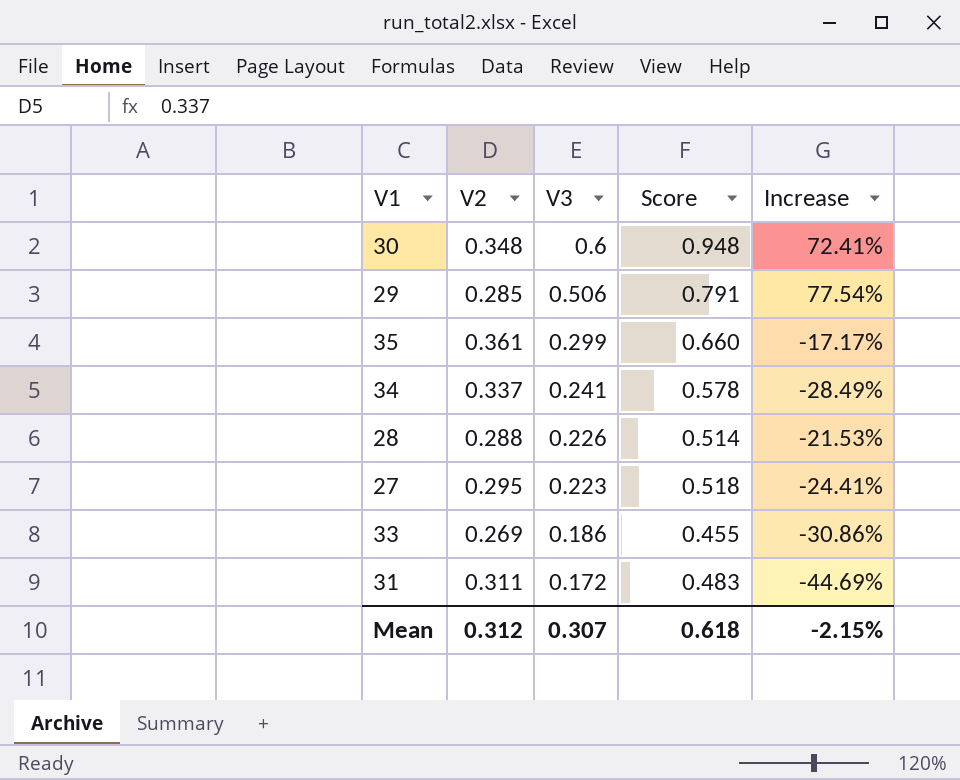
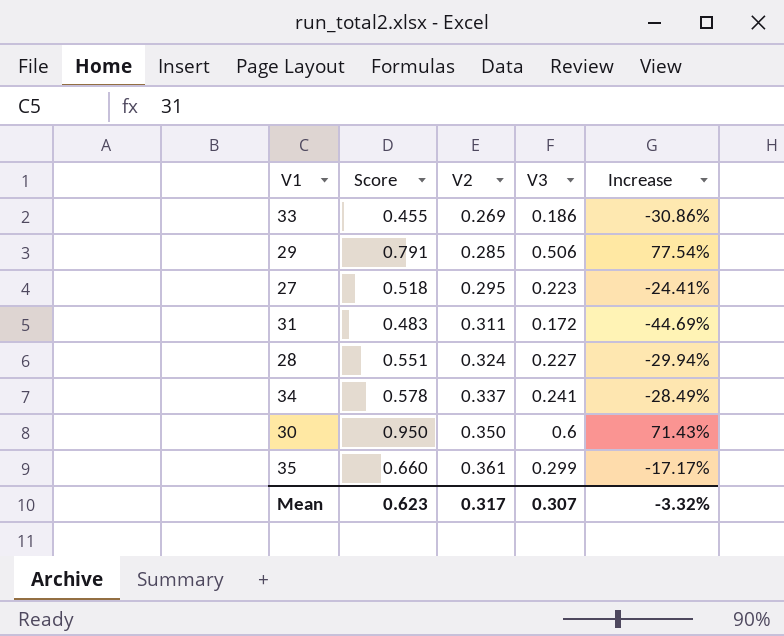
row order: V3 descending -> V2 ascending
column Score | position: 4 -> 2
28 | Score: 0.514 -> 0.551
28 | V2: 0.288 -> 0.324
28 | V3: 0.226 -> 0.227
28 | Increase: -21.53% -> -29.94%
30 | Score: 0.948 -> 0.950
30 | V2: 0.348 -> 0.350
30 | Increase: 72.41% -> 71.43%
Mean | Score: 0.618 -> 0.623
Mean | V2: 0.312 -> 0.317
Mean | Increase: -2.15% -> -3.32%

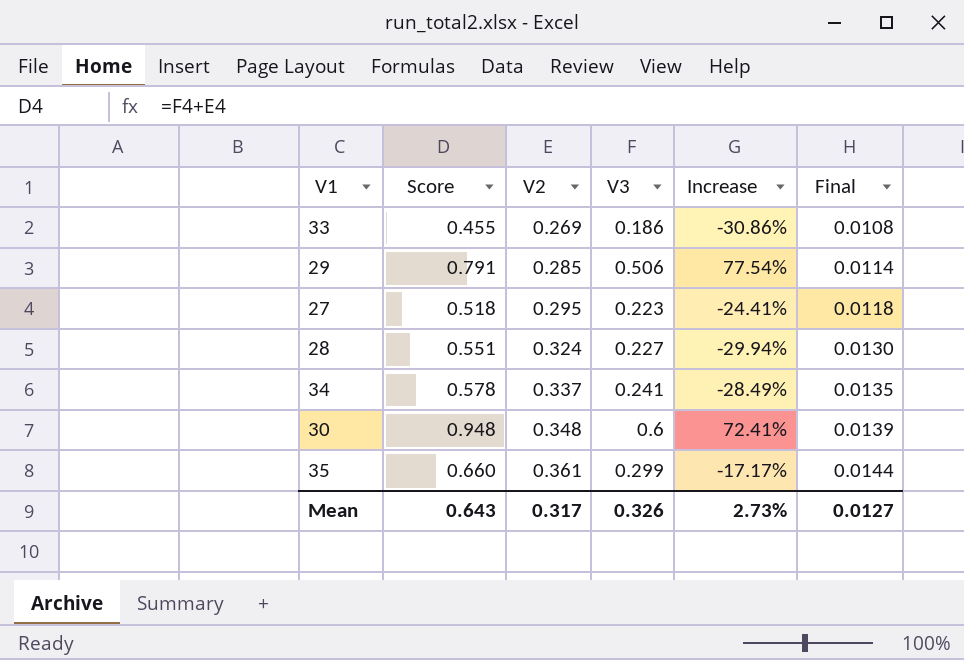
column Final | formula: none -> [V2] * 0.04
row 31: 0.483 | 0.311 | 0.172 | -44.69% -> none
30 | Score: 0.950 -> 0.948
30 | V2: 0.350 -> 0.348
30 | Increase: 71.43% -> 72.41%
Mean | Score: 0.623 -> 0.643
Mean | V3: 0.307 -> 0.326
Mean | Increase: -3.32% -> 2.73%

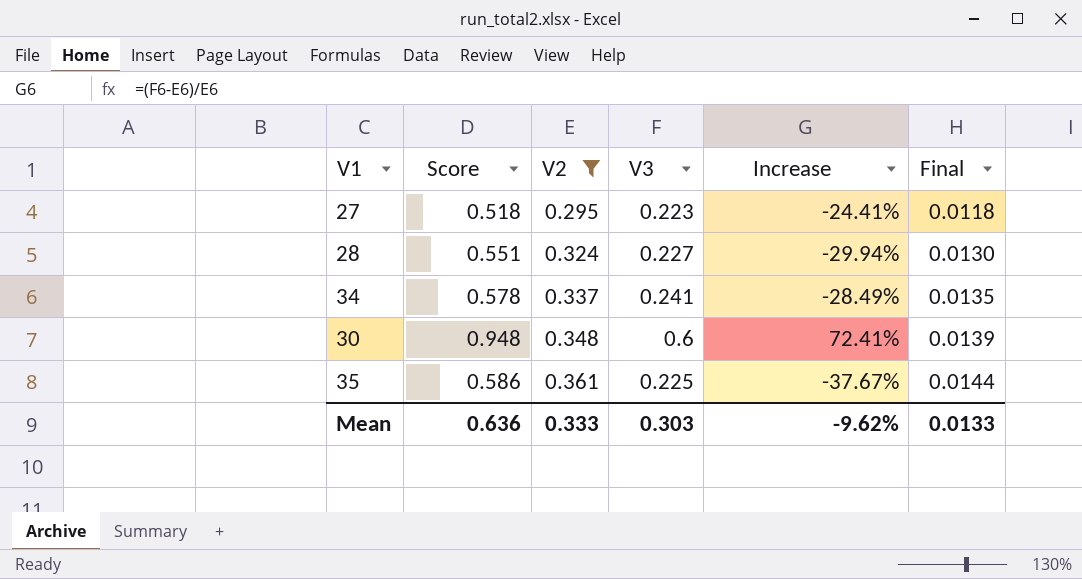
filter: none -> V2 >= 0.295
35 | Score: 0.660 -> 0.586
35 | V3: 0.299 -> 0.225
35 | Increase: -17.17% -> -37.67%
Mean | Score: 0.643 -> 0.636
Mean | V2: 0.317 -> 0.333
Mean | V3: 0.326 -> 0.303
Mean | Increase: 2.73% -> -9.62%
Mean | Final: 0.0127 -> 0.0133

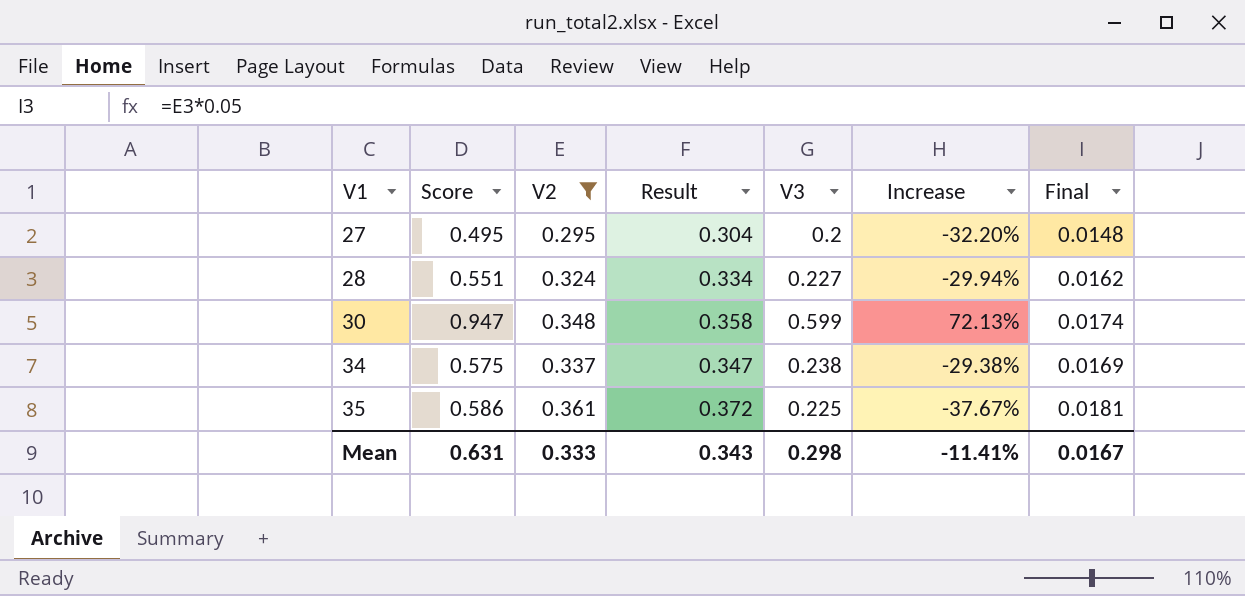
row order: V2 ascending -> V1 ascending
column Result | formula: none -> [V2] * 1.03
column Final | formula: [V2] * 0.04 -> [V2] * 0.05
27 | Score: 0.518 -> 0.495
27 | V3: 0.223 -> 0.2
27 | Increase: -24.41% -> -32.20%
30 | Score: 0.948 -> 0.947
30 | V3: 0.6 -> 0.599
30 | Increase: 72.41% -> 72.13%
34 | Score: 0.578 -> 0.575
34 | V3: 0.241 -> 0.238
34 | Increase: -28.49% -> -29.38%
Mean | Score: 0.636 -> 0.631
Mean | V3: 0.303 -> 0.298
Mean | Increase: -9.62% -> -11.41%
Mean | Final: 0.0133 -> 0.0167

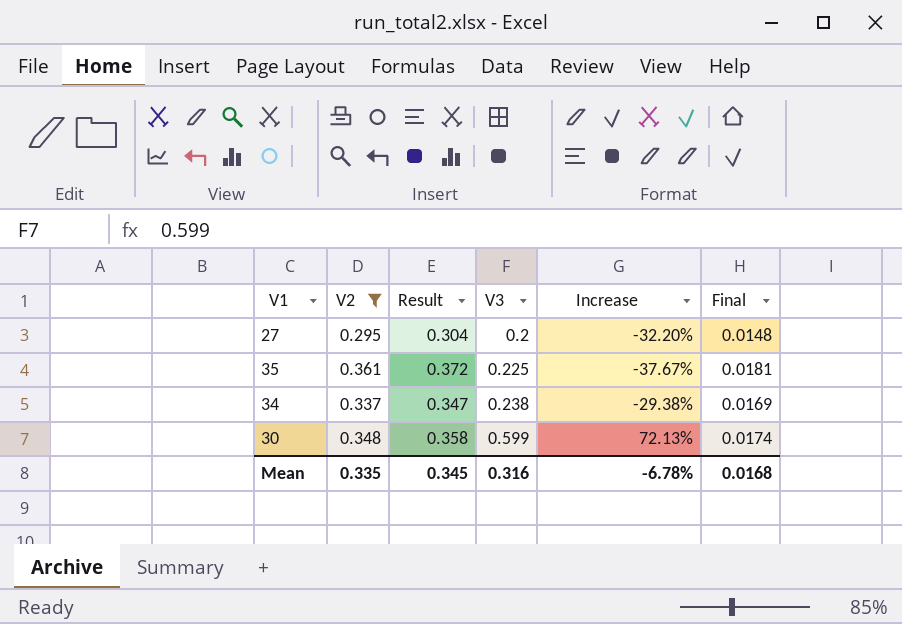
row order: V1 ascending -> V3 ascending
column Score | formula: [V2] + [V3] -> none
row 28: 0.551 | 0.324 | 0.334 | 0.227 | -29.94% | 0.0162 -> none
Mean | V2: 0.333 -> 0.335
Mean | Result: 0.343 -> 0.345
Mean | V3: 0.298 -> 0.316
Mean | Increase: -11.41% -> -6.78%
Mean | Final: 0.0167 -> 0.0168

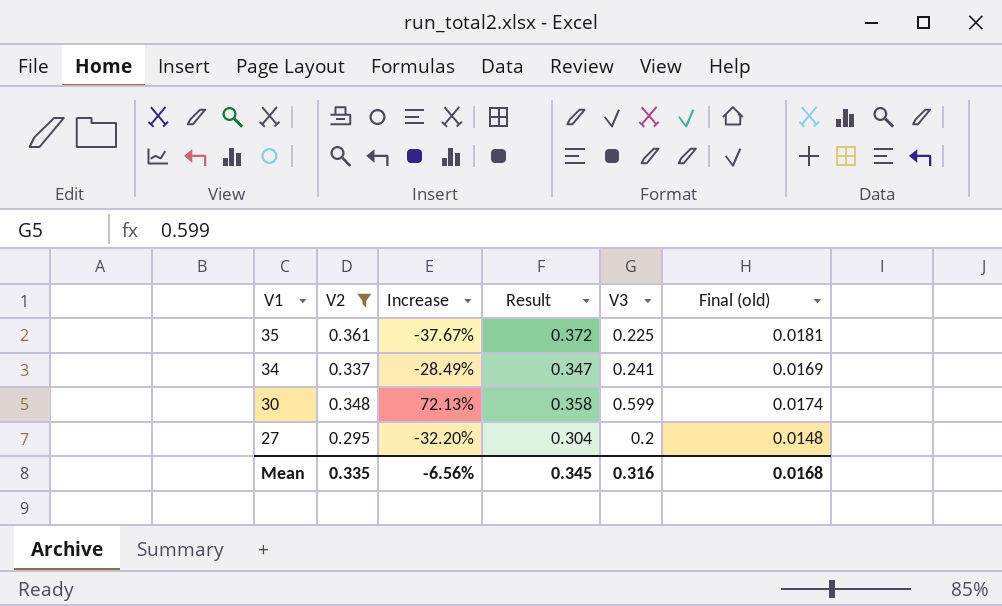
row order: V3 ascending -> V1 descending
column Increase | position: 5 -> 3
column name: Final -> Final (old)
34 | Increase: -29.38% -> -28.49%
34 | V3: 0.238 -> 0.241
Mean | Increase: -6.78% -> -6.56%

